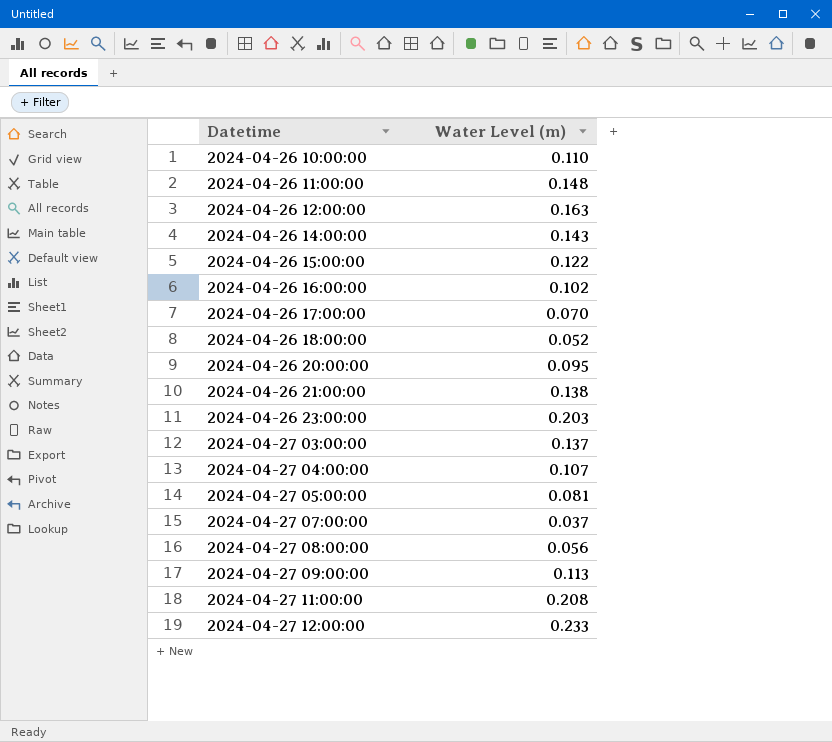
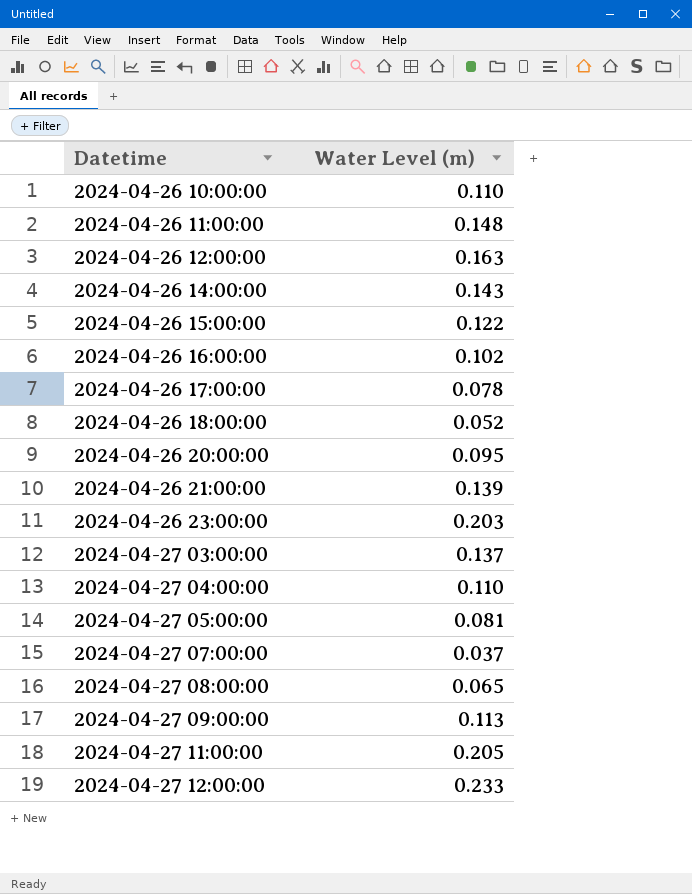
2024-04-26 17:00:00 | Water Level (m): 0.070 -> 0.078
2024-04-26 21:00:00 | Water Level (m): 0.138 -> 0.139
2024-04-27 04:00:00 | Water Level (m): 0.107 -> 0.110
2024-04-27 08:00:00 | Water Level (m): 0.056 -> 0.065
2024-04-27 11:00:00 | Water Level (m): 0.208 -> 0.205

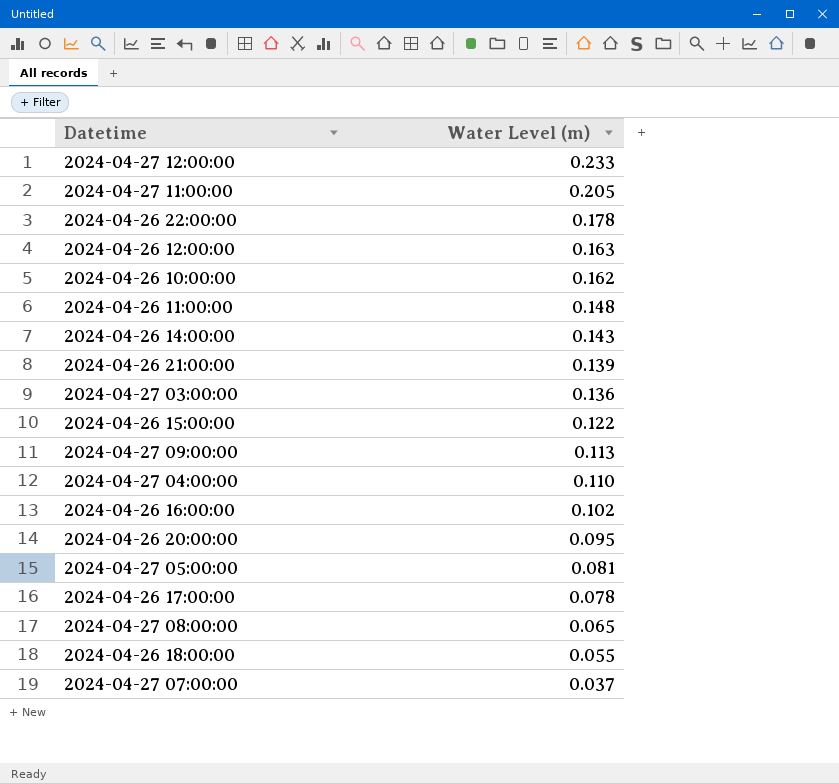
row order: Datetime ascending -> Water Level (m) descending
row 2024-04-26 23:00:00: 0.203 -> none
row 2024-04-26 22:00:00: none -> 0.178
2024-04-26 10:00:00 | Water Level (m): 0.110 -> 0.162
2024-04-27 03:00:00 | Water Level (m): 0.137 -> 0.136
2024-04-26 18:00:00 | Water Level (m): 0.052 -> 0.055

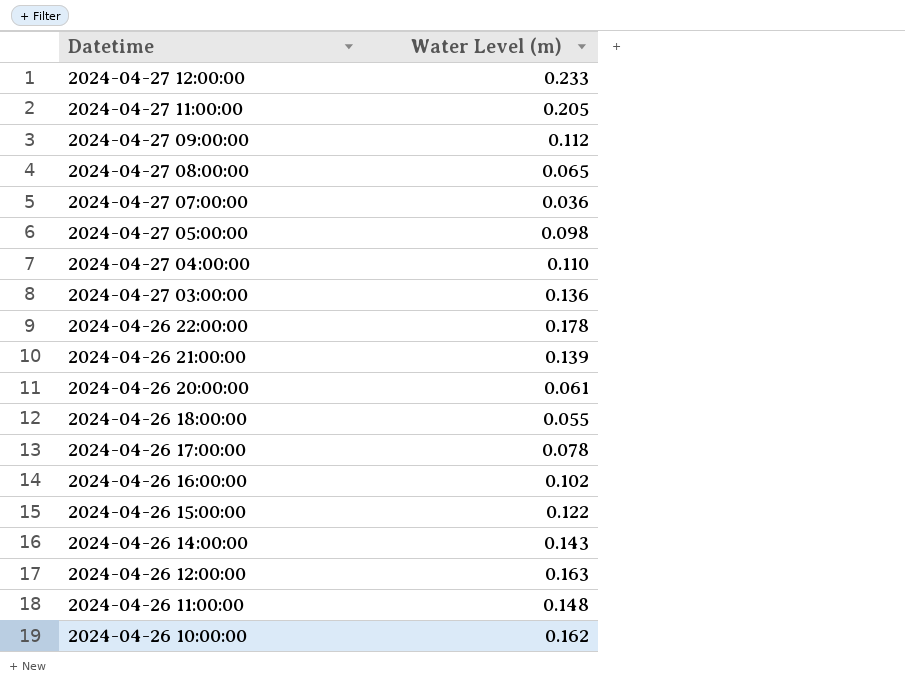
row order: Water Level (m) descending -> Datetime descending
2024-04-27 09:00:00 | Water Level (m): 0.113 -> 0.112
2024-04-27 07:00:00 | Water Level (m): 0.037 -> 0.036
2024-04-27 05:00:00 | Water Level (m): 0.081 -> 0.098
2024-04-26 20:00:00 | Water Level (m): 0.095 -> 0.061

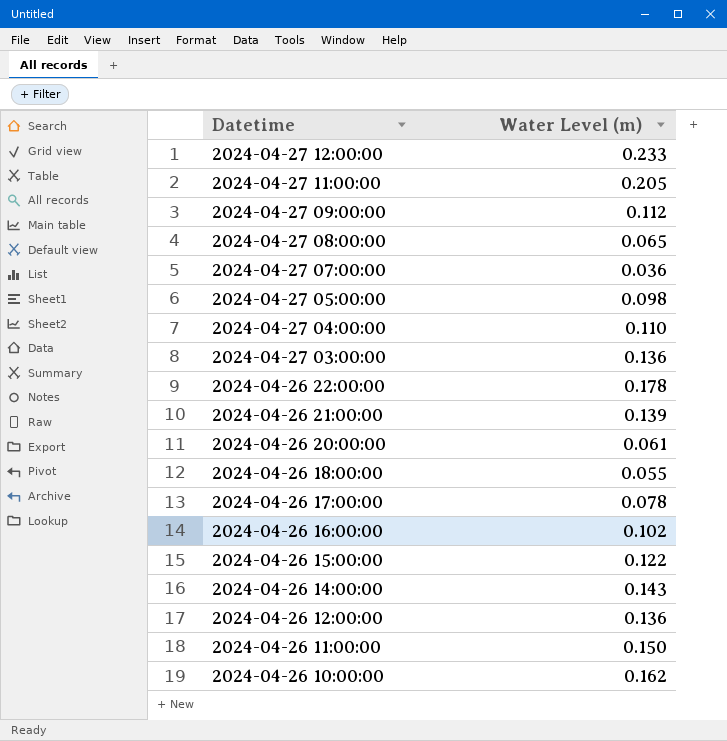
2024-04-26 12:00:00 | Water Level (m): 0.163 -> 0.136
2024-04-26 11:00:00 | Water Level (m): 0.148 -> 0.150

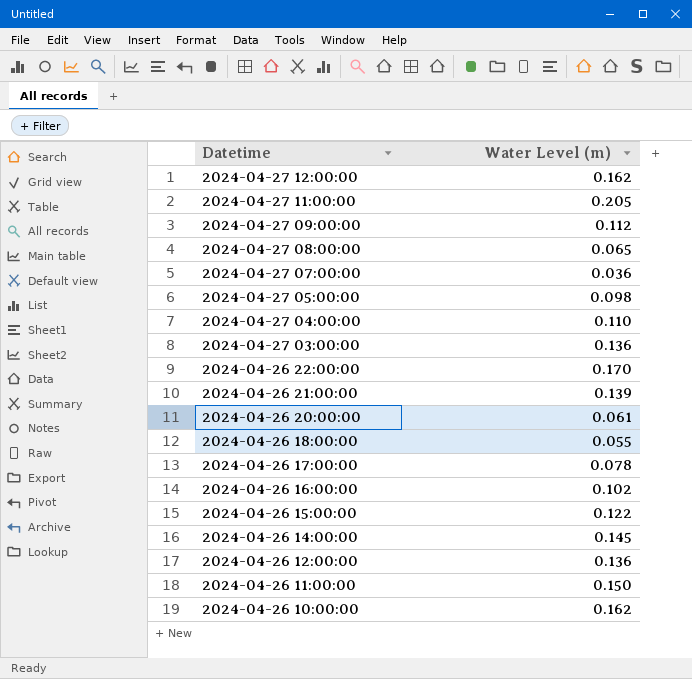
2024-04-27 12:00:00 | Water Level (m): 0.233 -> 0.162
2024-04-26 22:00:00 | Water Level (m): 0.178 -> 0.170
2024-04-26 14:00:00 | Water Level (m): 0.143 -> 0.145

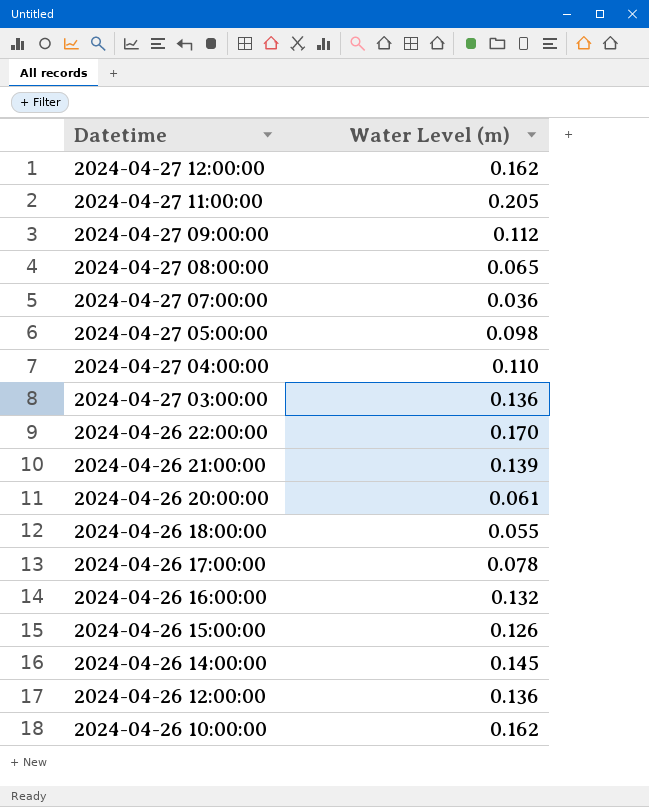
row 2024-04-26 11:00:00: 0.150 -> none
2024-04-26 16:00:00 | Water Level (m): 0.102 -> 0.132
2024-04-26 15:00:00 | Water Level (m): 0.122 -> 0.126

